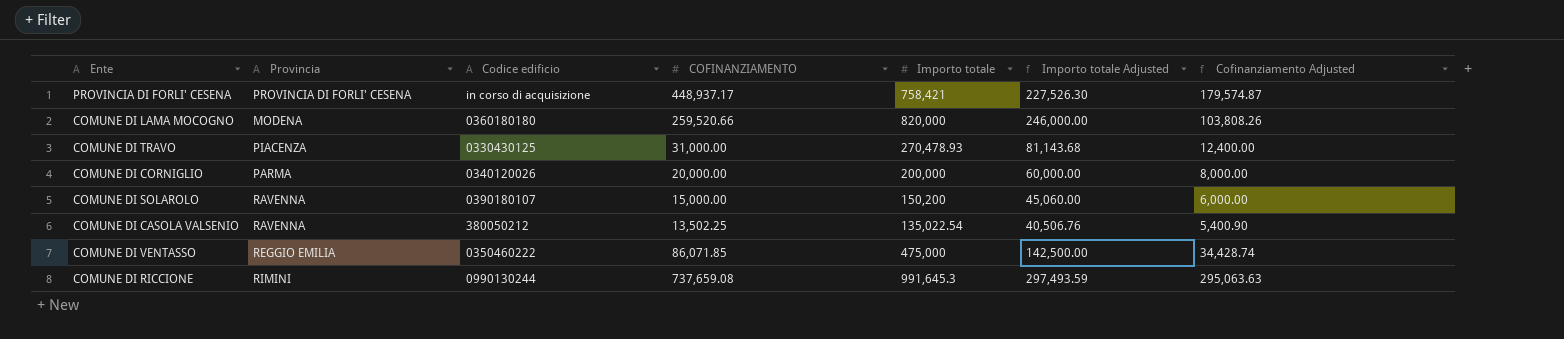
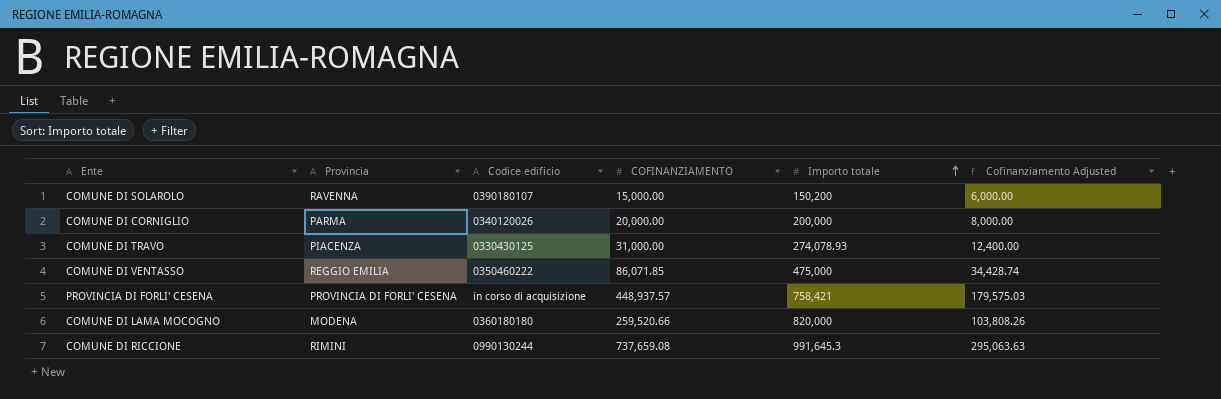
row order: none -> Importo totale ascending
column Importo totale Adjusted | formula: [Importo totale] * 0.3 -> none
row COMUNE DI CASOLA VALSENIO: RAVENNA | 380050212 | 13,502.25 | 135,022.54 | 40,506.76 | 5,400.90 -> none
COMUNE DI TRAVO | Importo totale: 270,478.93 -> 274,078.93
PROVINCIA DI FORLI' CESENA | COFINANZIAMENTO: 448,937.17 -> 448,937.57
PROVINCIA DI FORLI' CESENA | Cofinanziamento Adjusted: 179,574.87 -> 179,575.03

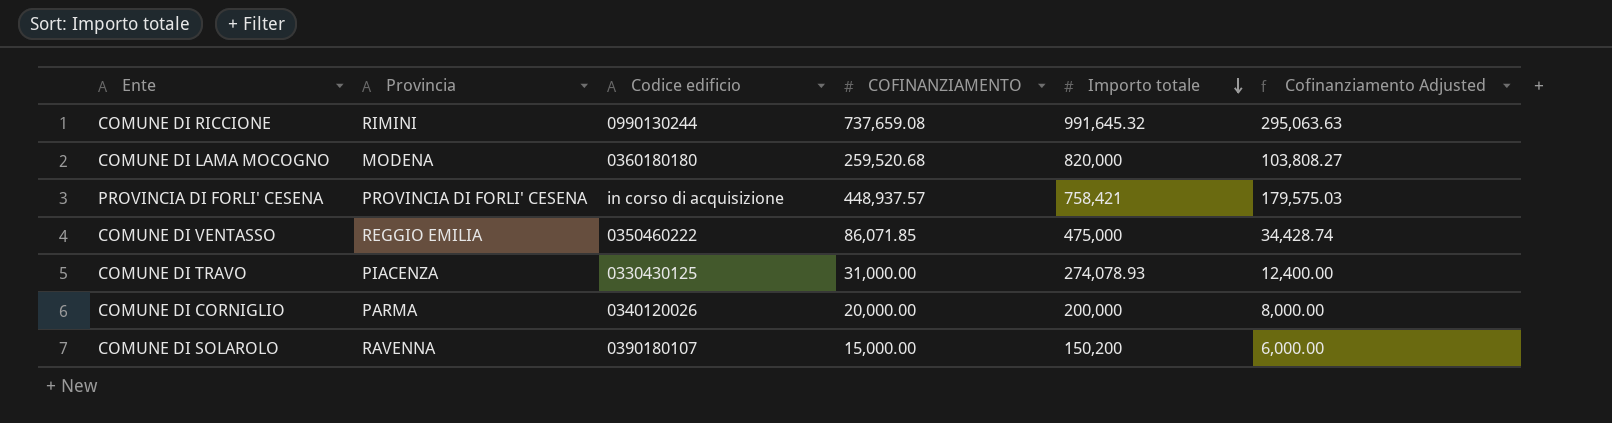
row order: Importo totale ascending -> Importo totale descending
COMUNE DI RICCIONE | Importo totale: 991,645.3 -> 991,645.32
COMUNE DI LAMA MOCOGNO | COFINANZIAMENTO: 259,520.66 -> 259,520.68
COMUNE DI LAMA MOCOGNO | Cofinanziamento Adjusted: 103,808.26 -> 103,808.27

